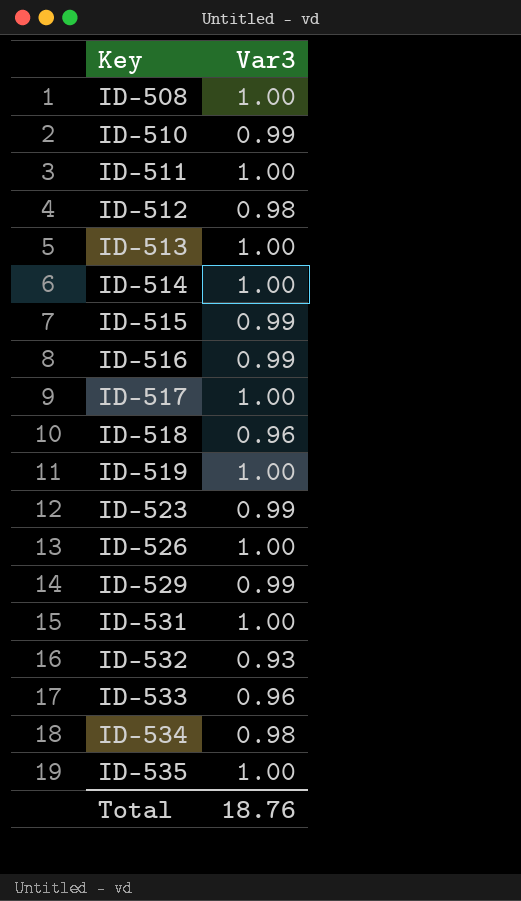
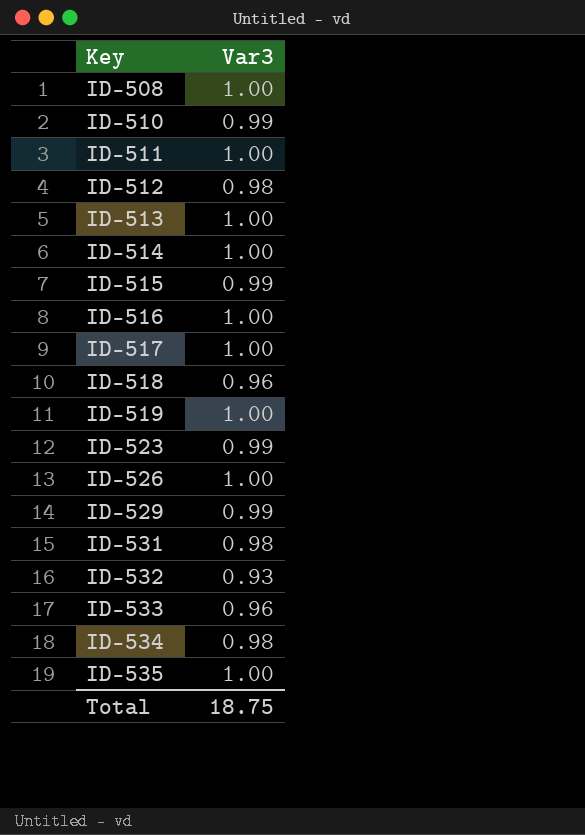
ID-516 | Var3: 0.99 -> 1.00
ID-531 | Var3: 1.00 -> 0.98
Total | Var3: 18.76 -> 18.75

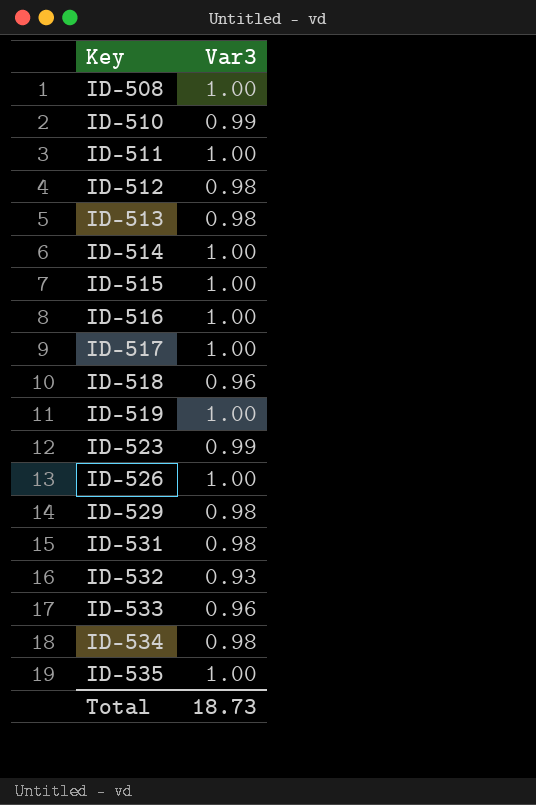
ID-513 | Var3: 1.00 -> 0.98
ID-515 | Var3: 0.99 -> 1.00
ID-529 | Var3: 0.99 -> 0.98
Total | Var3: 18.75 -> 18.73

